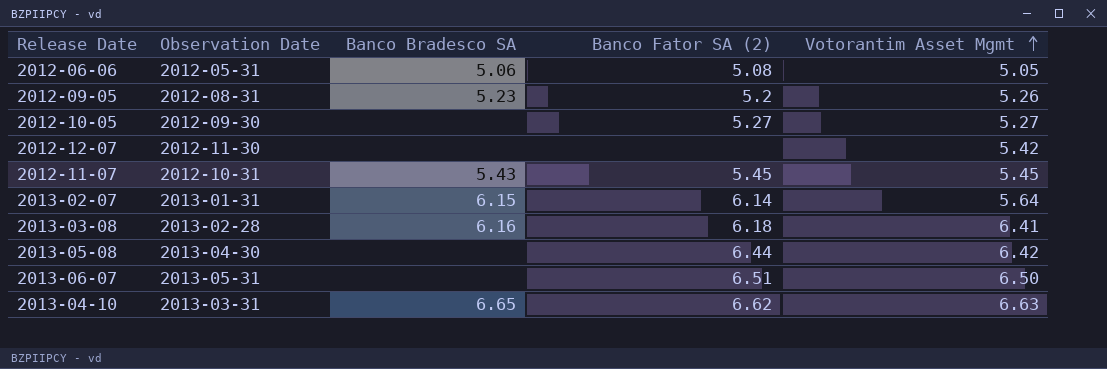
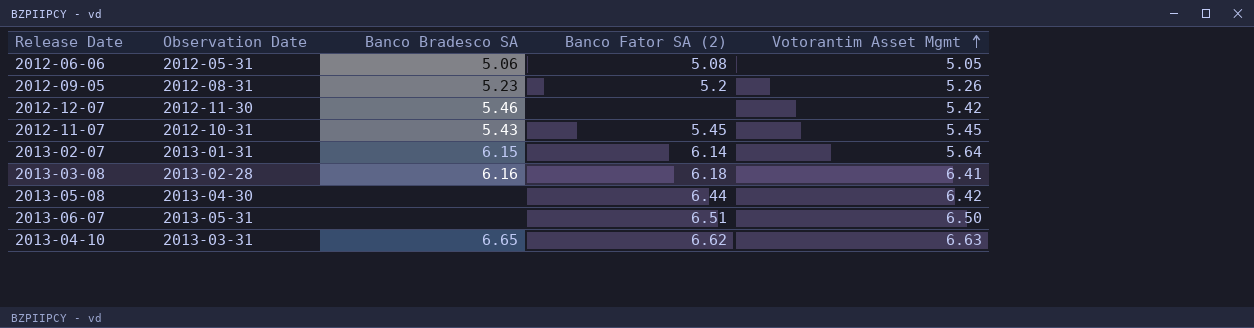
row 2012-10-05: 2012-09-30 | none | 5.27 | 5.27 -> none
2012-12-07 | Banco Bradesco SA: none -> 5.46

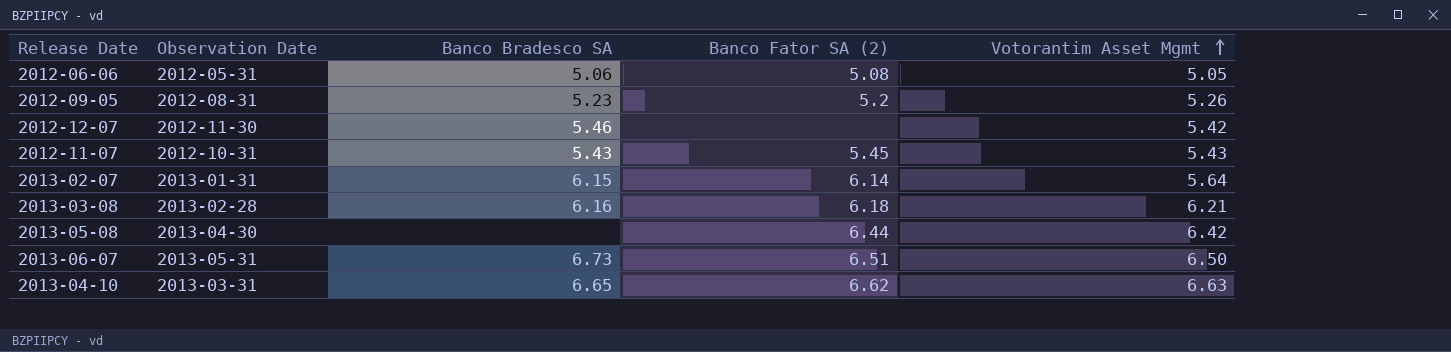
2012-11-07 | Votorantim Asset Mgmt: 5.45 -> 5.43
2013-03-08 | Votorantim Asset Mgmt: 6.41 -> 6.21
2013-06-07 | Banco Bradesco SA: none -> 6.73

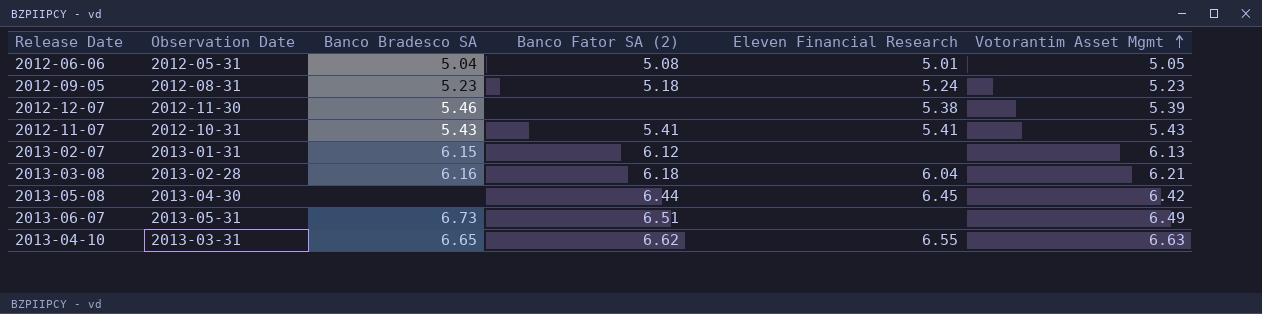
column Eleven Financial Research | position: none -> 5
2012-06-06 | Banco Bradesco SA: 5.06 -> 5.04
2012-09-05 | Banco Fator SA (2): 5.2 -> 5.18
2012-09-05 | Votorantim Asset Mgmt: 5.26 -> 5.23
2012-12-07 | Votorantim Asset Mgmt: 5.42 -> 5.39
2012-11-07 | Banco Fator SA (2): 5.45 -> 5.41
2013-02-07 | Banco Fator SA (2): 6.14 -> 6.12
2013-02-07 | Votorantim Asset Mgmt: 5.64 -> 6.13
2013-06-07 | Votorantim Asset Mgmt: 6.50 -> 6.49

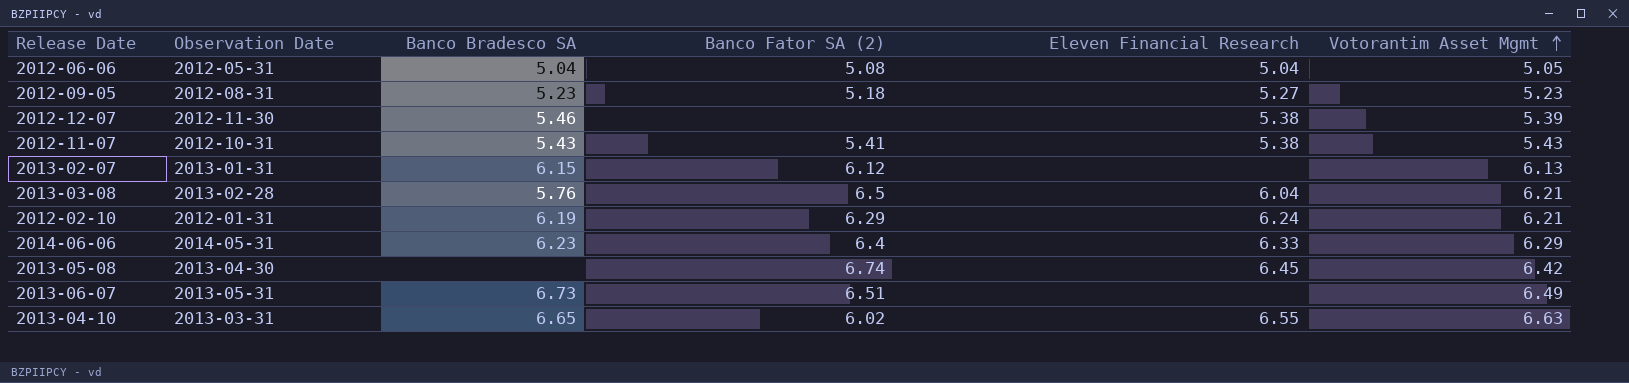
2012-06-06 | Eleven Financial Research: 5.01 -> 5.04
2012-09-05 | Eleven Financial Research: 5.24 -> 5.27
2012-11-07 | Eleven Financial Research: 5.41 -> 5.38
2013-03-08 | Banco Bradesco SA: 6.16 -> 5.76
2013-03-08 | Banco Fator SA (2): 6.18 -> 6.5
row 2012-02-10: none -> 2012-01-31 | 6.19 | 6.29 | 6.24 | 6.21
row 2014-06-06: none -> 2014-05-31 | 6.23 | 6.4 | 6.33 | 6.29
2013-05-08 | Banco Fator SA (2): 6.44 -> 6.74
2013-04-10 | Banco Fator SA (2): 6.62 -> 6.02

